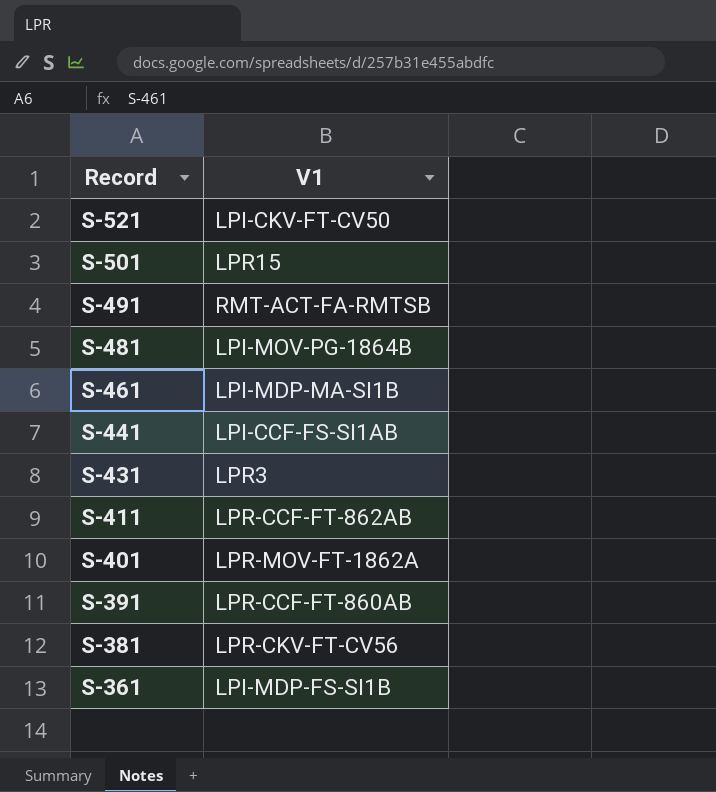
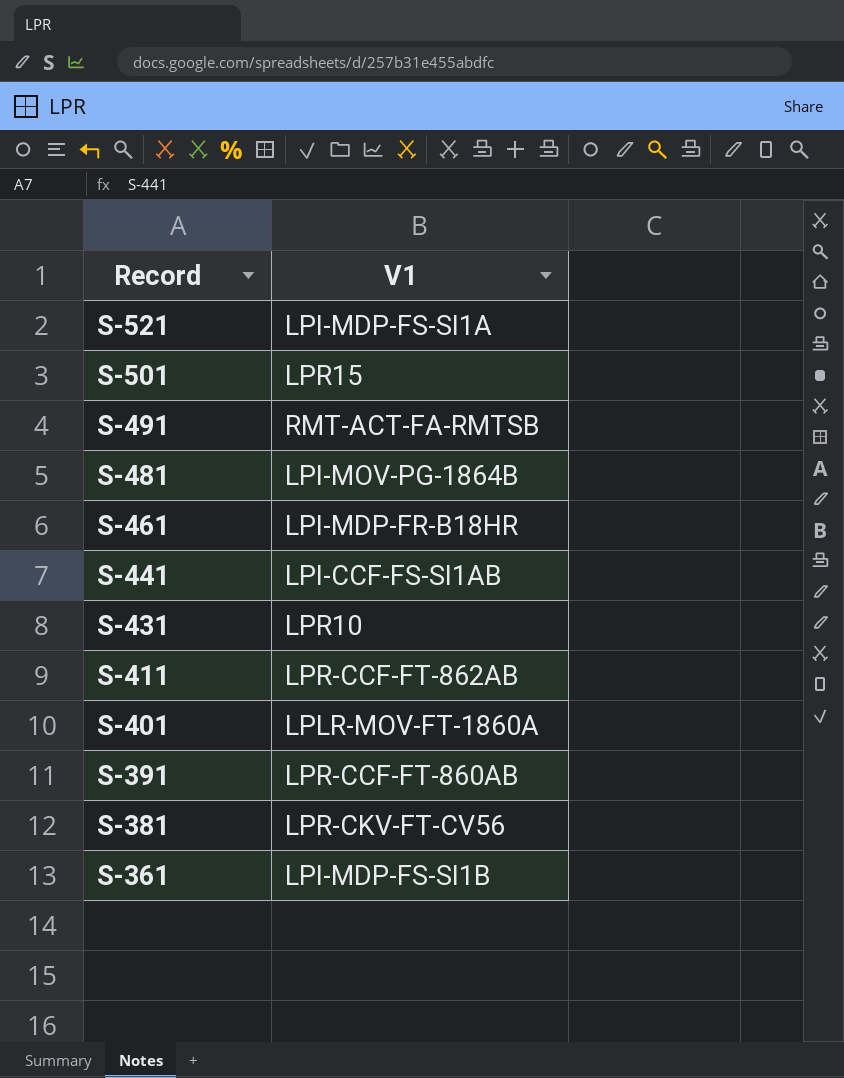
S-521 | V1: LPI-CKV-FT-CV50 -> LPI-MDP-FS-SI1A
S-461 | V1: LPI-MDP-MA-SI1B -> LPI-MDP-FR-B18HR
S-431 | V1: LPR3 -> LPR10
S-401 | V1: LPR-MOV-FT-1862A -> LPLR-MOV-FT-1860A

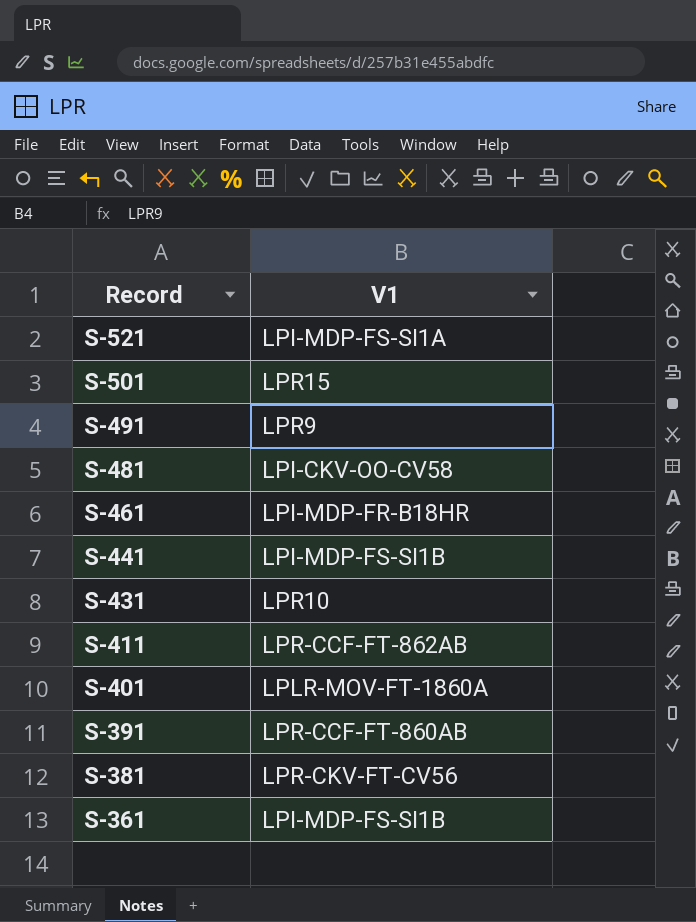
S-491 | V1: RMT-ACT-FA-RMTSB -> LPR9
S-481 | V1: LPI-MOV-PG-1864B -> LPI-CKV-OO-CV58
S-441 | V1: LPI-CCF-FS-SI1AB -> LPI-MDP-FS-SI1B

